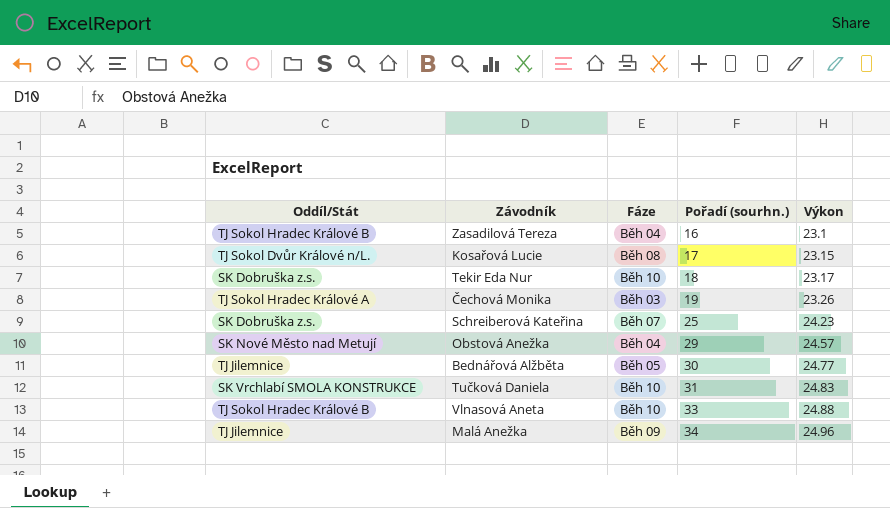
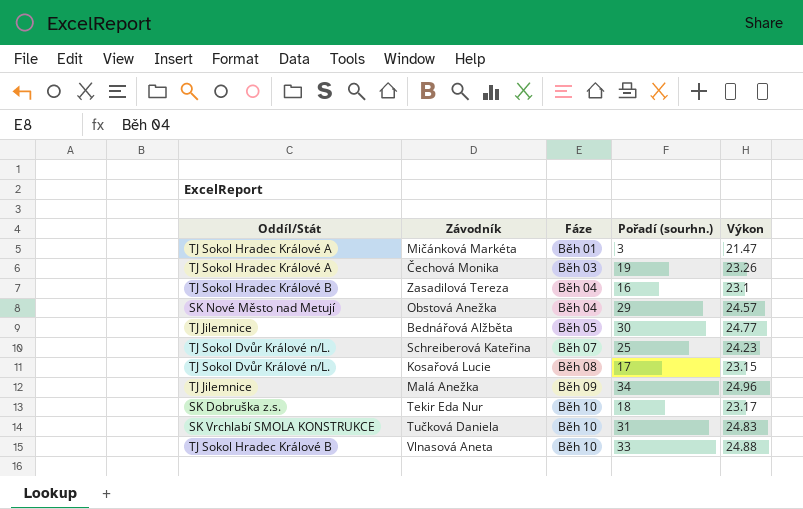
row order: Pořadí (sourhn.) ascending -> Fáze ascending
row Mičánková Markéta: none -> TJ Sokol Hradec Králové A | Běh 01 | 3 | 21.47
Schreiberová Kateřina | Oddíl/Stát: SK Dobruška z.s. -> TJ Sokol Dvůr Králové n/L.

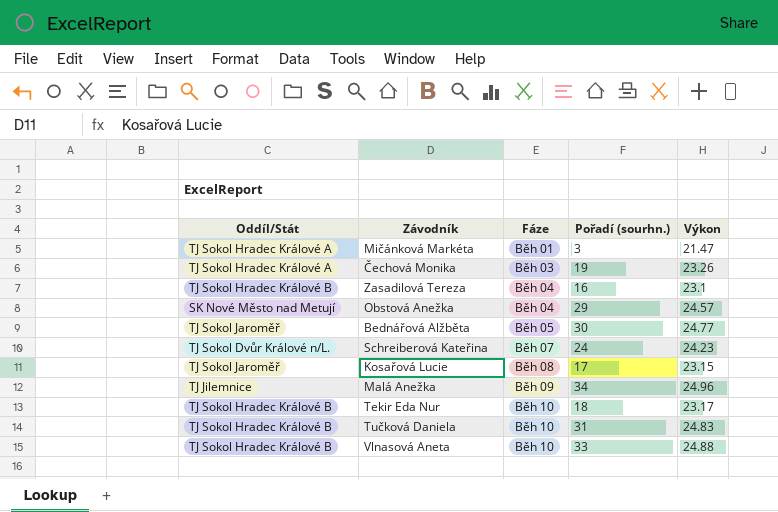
Bednářová Alžběta | Oddíl/Stát: TJ Jilemnice -> TJ Sokol Jaroměř
Schreiberová Kateřina | Pořadí (sourhn.): 25 -> 24
Kosařová Lucie | Oddíl/Stát: TJ Sokol Dvůr Králové n/L. -> TJ Sokol Jaroměř
Tekir Eda Nur | Oddíl/Stát: SK Dobruška z.s. -> TJ Sokol Hradec Králové B
Tučková Daniela | Oddíl/Stát: SK Vrchlabí SMOLA KONSTRUKCE -> TJ Sokol Hradec Králové B

